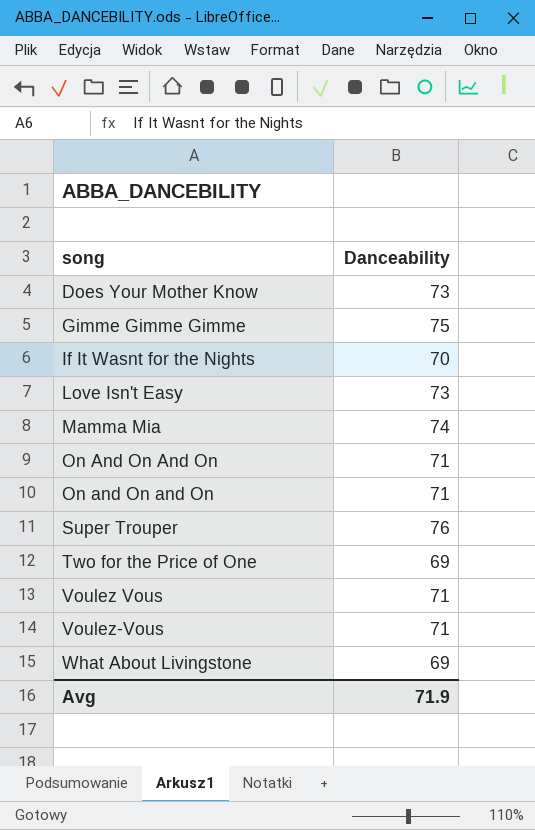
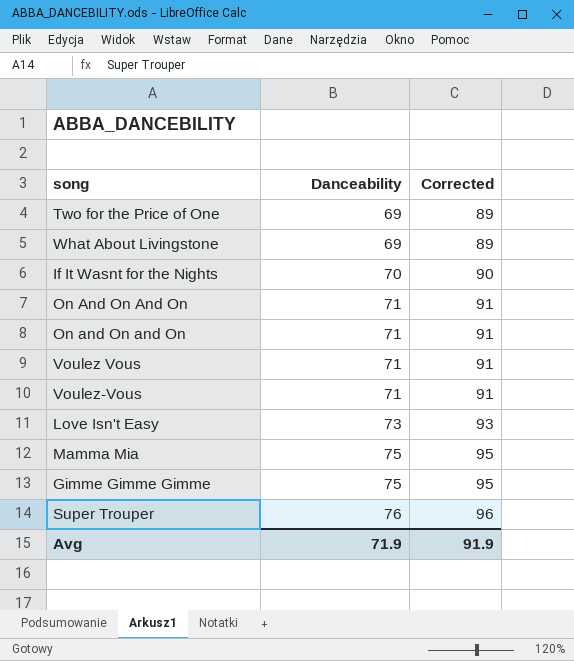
row order: song ascending -> Danceability ascending
column Corrected | formula: none -> [Danceability] + 20
row Does Your Mother Know: 73 -> none
Mamma Mia | Danceability: 74 -> 75

